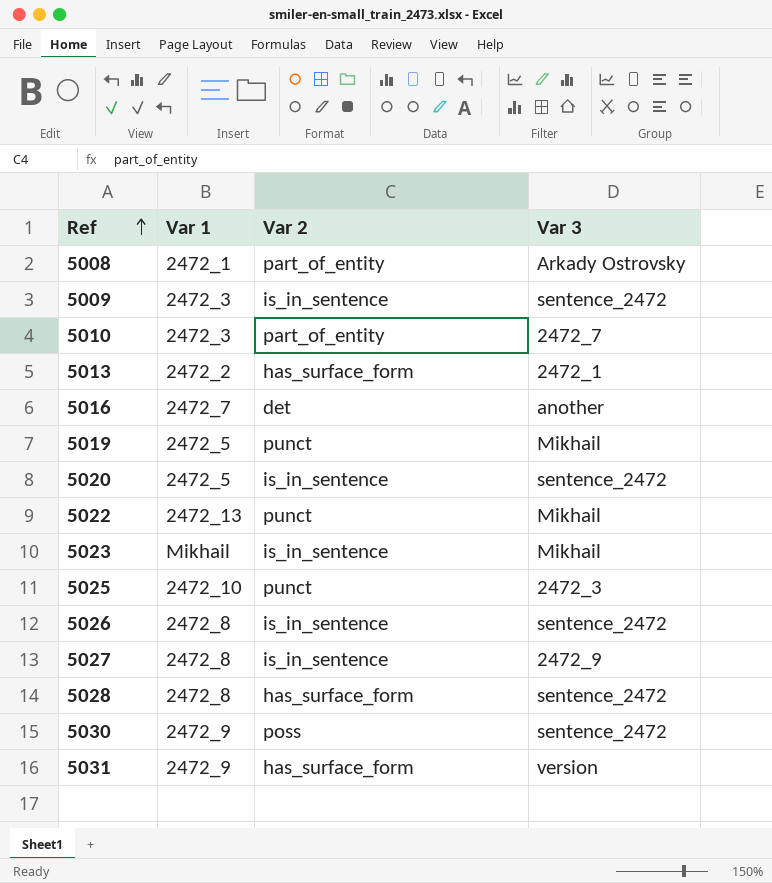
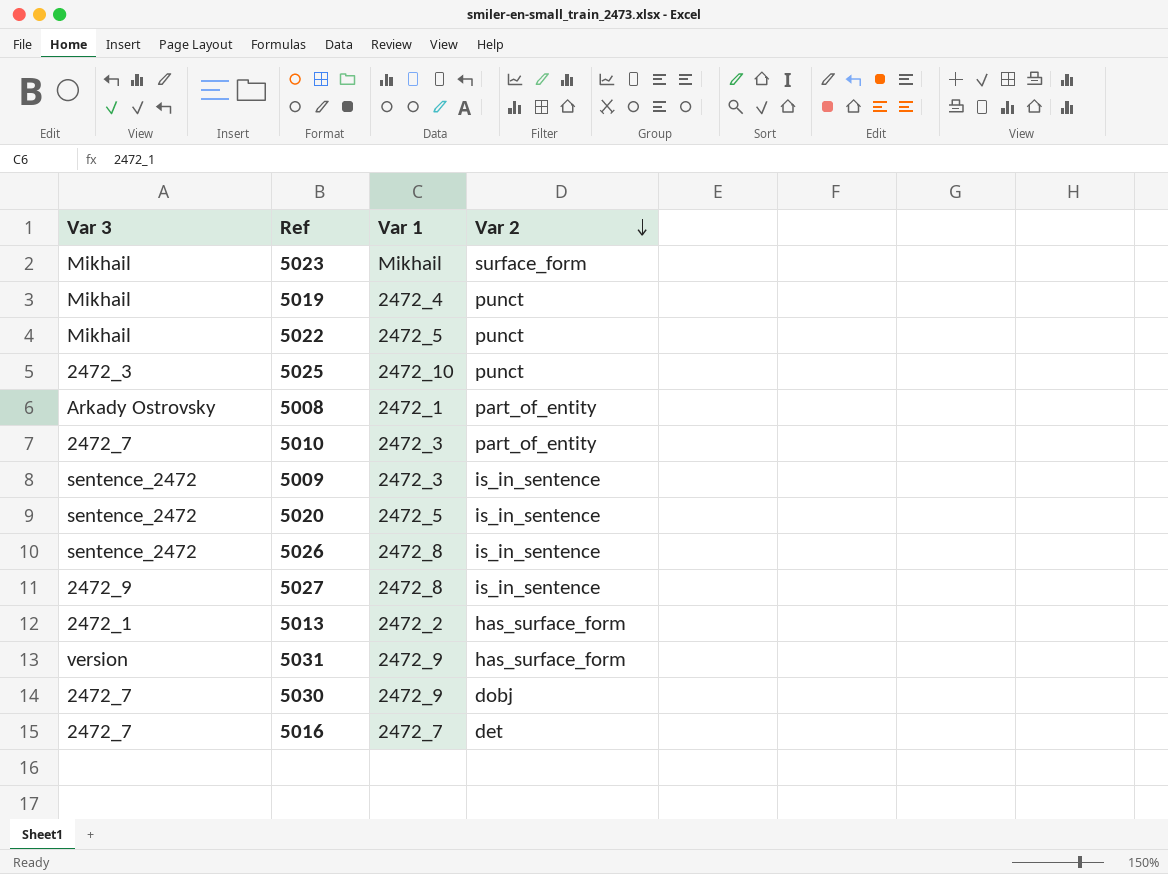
row order: Ref ascending -> Var 2 descending
column Var 3 | position: 4 -> 1
row 5028: 2472_8 | has_surface_form | sentence_2472 -> none
5023 | Var 2: is_in_sentence -> surface_form
5019 | Var 1: 2472_5 -> 2472_4
5022 | Var 1: 2472_13 -> 2472_5
5030 | Var 3: sentence_2472 -> 2472_7
5030 | Var 2: poss -> dobj
5016 | Var 3: another -> 2472_7

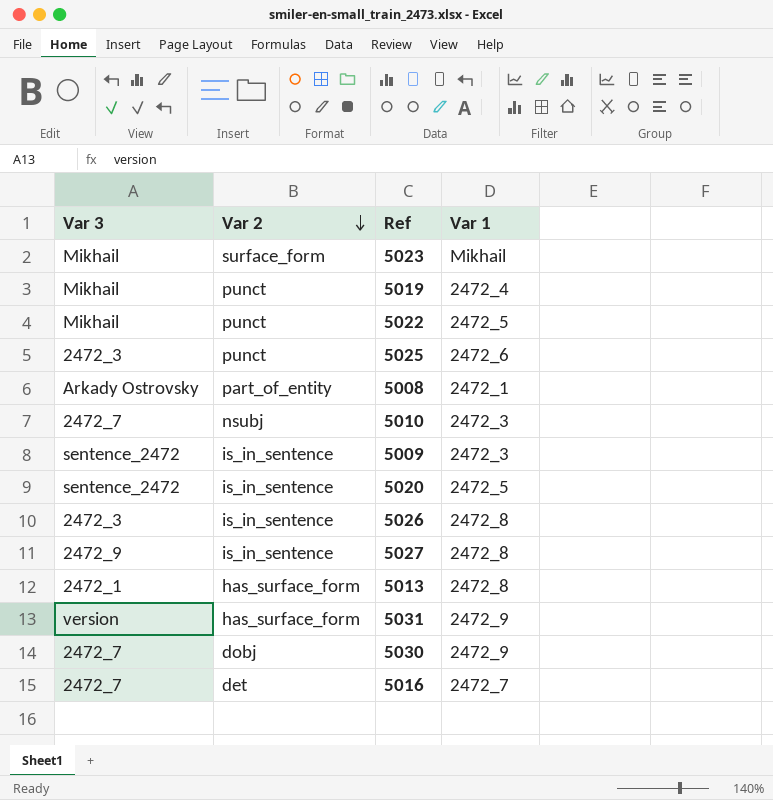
column Var 2 | position: 4 -> 2
5025 | Var 1: 2472_10 -> 2472_6
5010 | Var 2: part_of_entity -> nsubj
5026 | Var 3: sentence_2472 -> 2472_3
5013 | Var 1: 2472_2 -> 2472_8

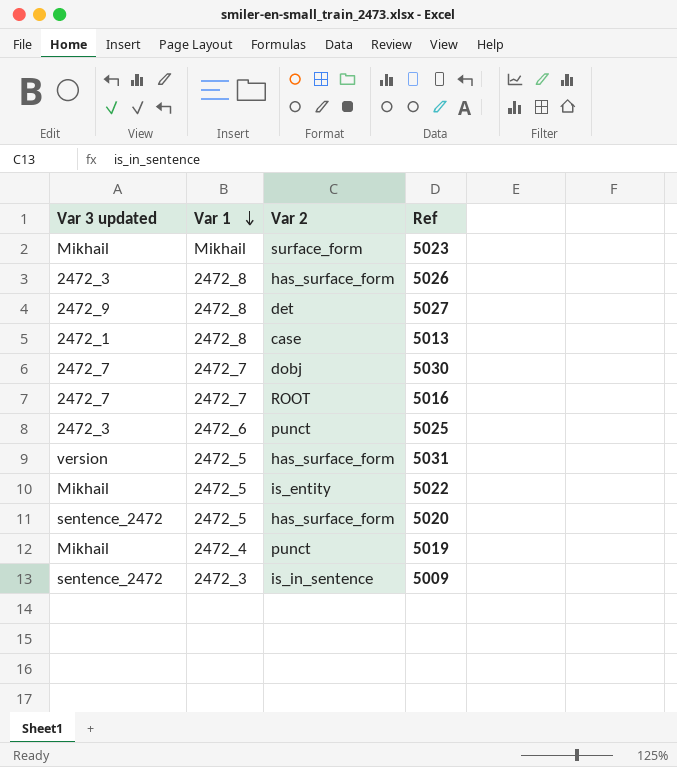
row order: Var 2 descending -> Var 1 descending
column name: Var 3 -> Var 3 updated
column Var 1 | position: 4 -> 2
row 5008: Arkady Ostrovsky | part_of_entity | 2472_1 -> none
row 5010: 2472_7 | nsubj | 2472_3 -> none
5026 | Var 2: is_in_sentence -> has_surface_form
5027 | Var 2: is_in_sentence -> det
5013 | Var 2: has_surface_form -> case
5030 | Var 1: 2472_9 -> 2472_7
5016 | Var 2: det -> ROOT
5031 | Var 1: 2472_9 -> 2472_5
5022 | Var 2: punct -> is_entity
5020 | Var 2: is_in_sentence -> has_surface_form

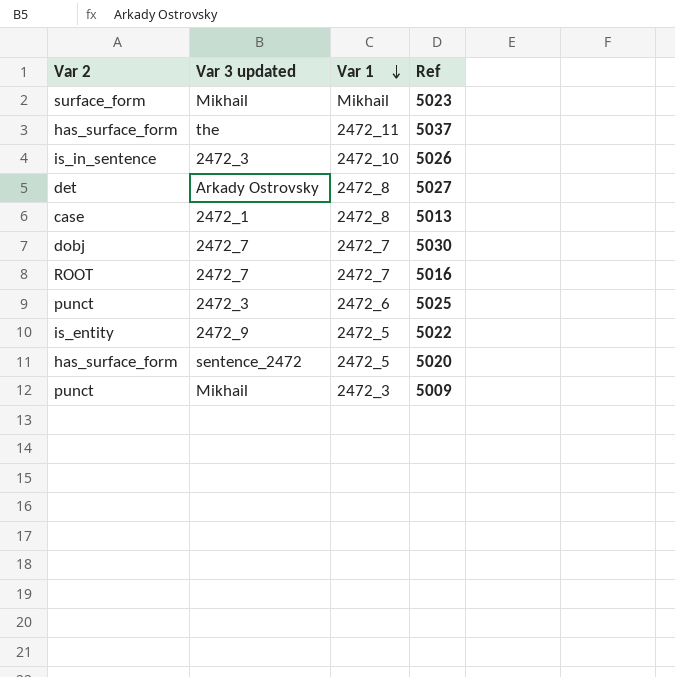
column Var 2 | position: 3 -> 1
row 5031: version | 2472_5 | has_surface_form -> none
row 5019: Mikhail | 2472_4 | punct -> none
row 5037: none -> has_surface_form | the | 2472_11
5026 | Var 2: has_surface_form -> is_in_sentence
5026 | Var 1: 2472_8 -> 2472_10
5027 | Var 3 updated: 2472_9 -> Arkady Ostrovsky
5022 | Var 3 updated: Mikhail -> 2472_9
5009 | Var 2: is_in_sentence -> punct
5009 | Var 3 updated: sentence_2472 -> Mikhail

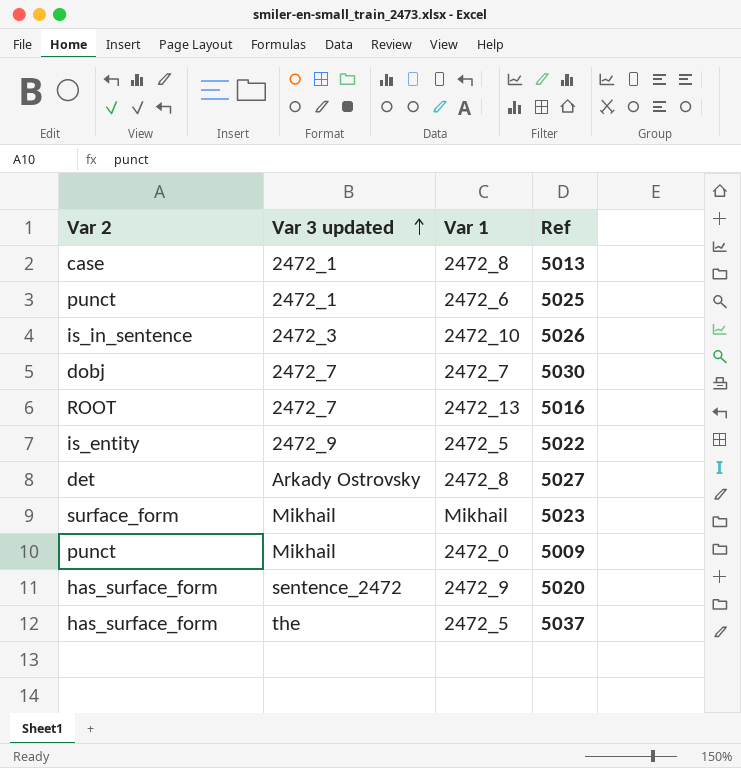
row order: Var 1 descending -> Var 3 updated ascending
5025 | Var 3 updated: 2472_3 -> 2472_1
5016 | Var 1: 2472_7 -> 2472_13
5009 | Var 1: 2472_3 -> 2472_0
5020 | Var 1: 2472_5 -> 2472_9
5037 | Var 1: 2472_11 -> 2472_5

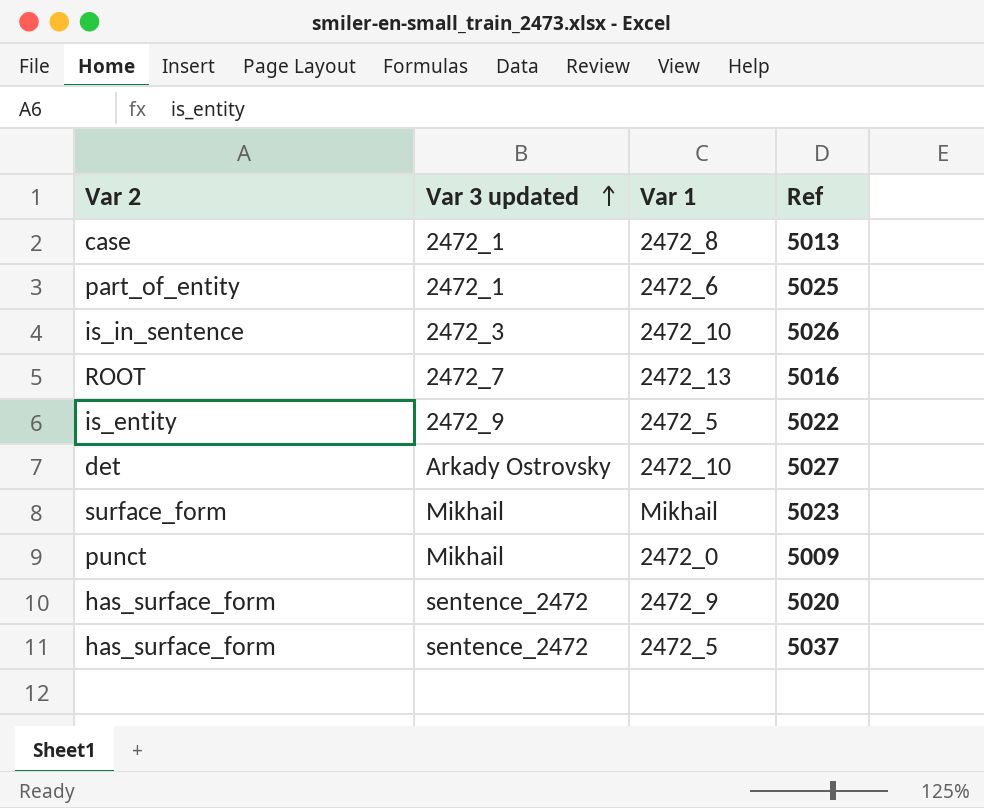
row 5030: dobj | 2472_7 | 2472_7 -> none
5025 | Var 2: punct -> part_of_entity
5027 | Var 1: 2472_8 -> 2472_10
5037 | Var 3 updated: the -> sentence_2472

